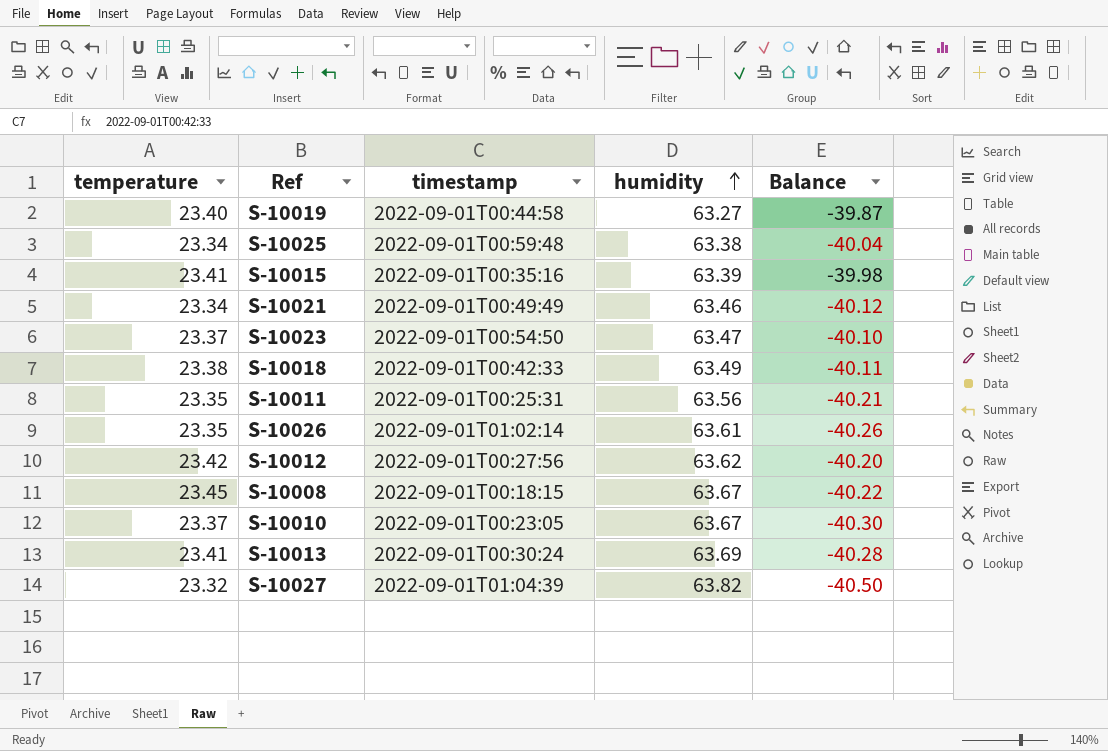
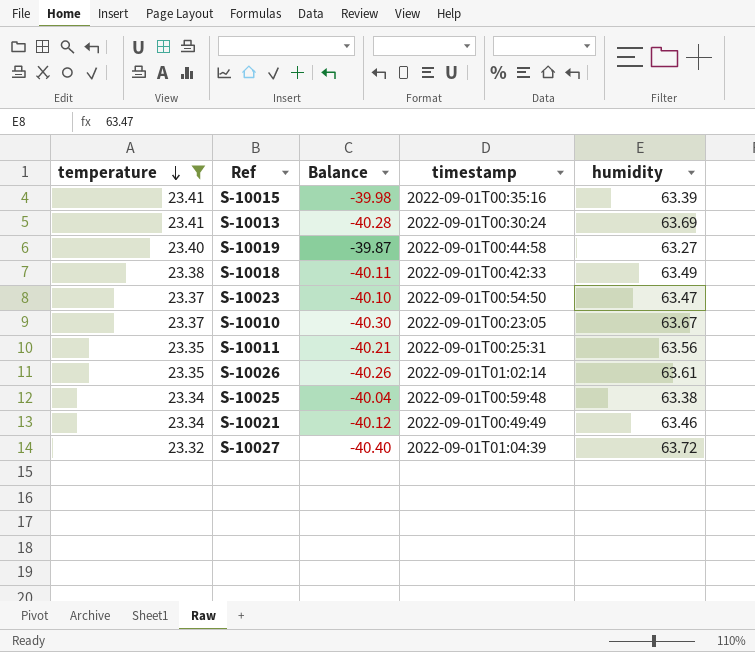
filter: none -> temperature <= 23.41
row order: humidity ascending -> temperature descending
column Balance | position: 5 -> 3
S-10027 | Balance: -40.50 -> -40.40
S-10027 | humidity: 63.82 -> 63.72

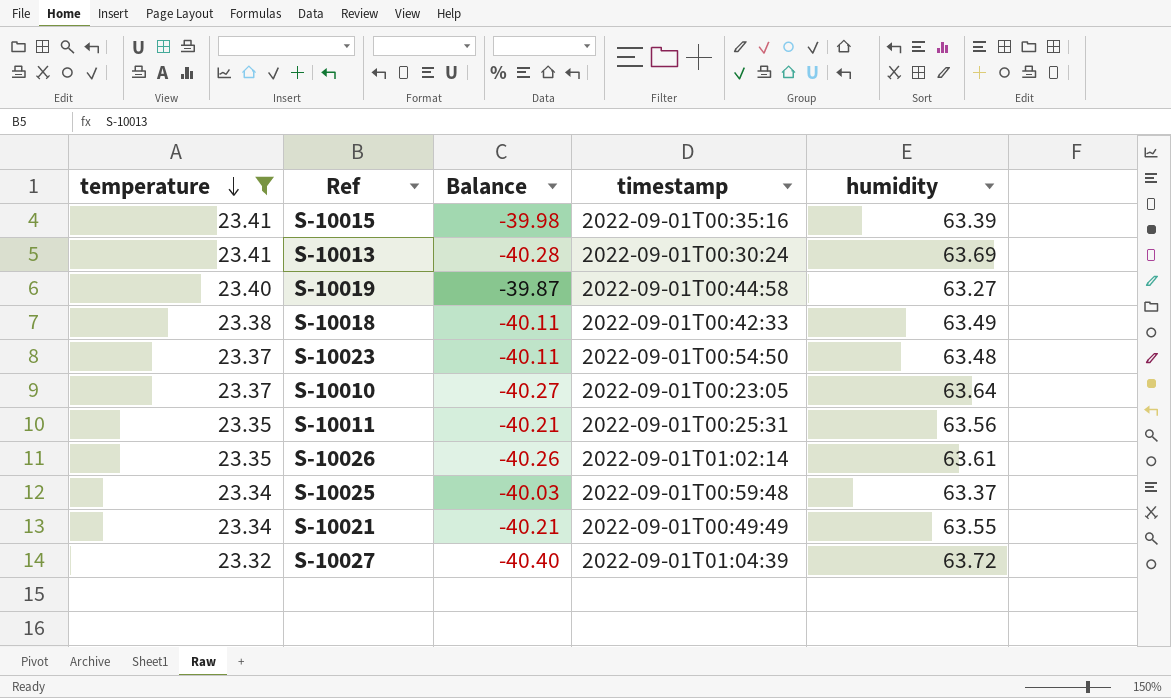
S-10023 | Balance: -40.10 -> -40.11
S-10023 | humidity: 63.47 -> 63.48
S-10010 | Balance: -40.30 -> -40.27
S-10010 | humidity: 63.67 -> 63.64
S-10025 | Balance: -40.04 -> -40.03
S-10025 | humidity: 63.38 -> 63.37
S-10021 | Balance: -40.12 -> -40.21
S-10021 | humidity: 63.46 -> 63.55

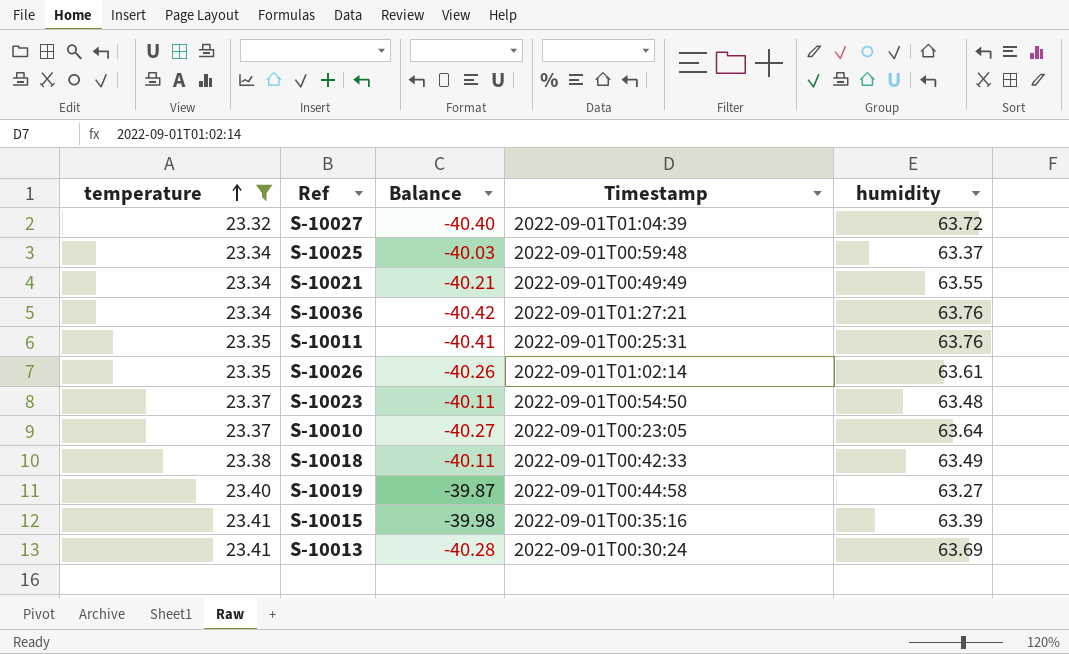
row order: temperature descending -> temperature ascending
column name: timestamp -> Timestamp
row S-10036: none -> 23.34 | -40.42 | 2022-09-01T01:27:21 | 63.76
S-10011 | Balance: -40.21 -> -40.41
S-10011 | humidity: 63.56 -> 63.76

